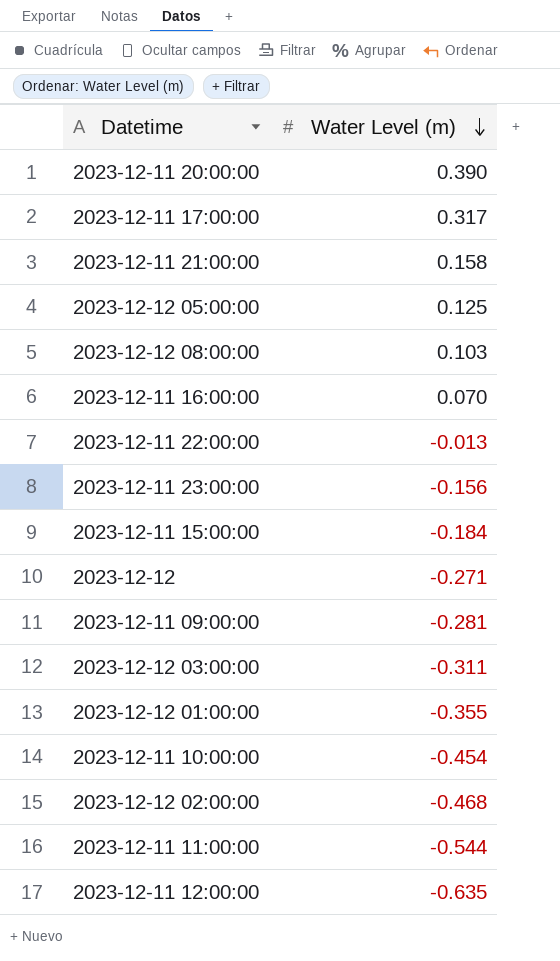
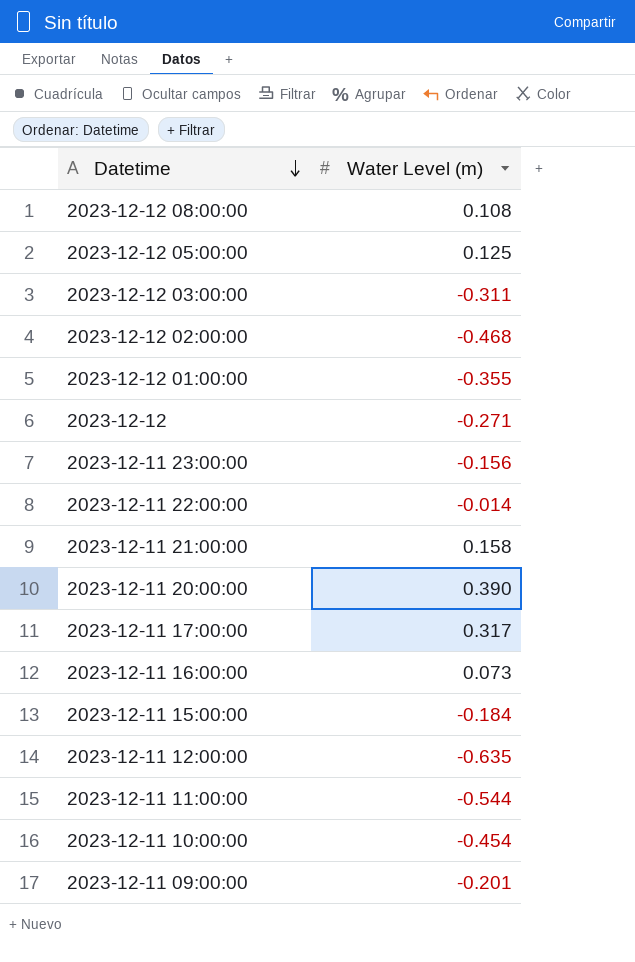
row order: Water Level (m) descending -> Datetime descending
2023-12-12 08:00:00 | Water Level (m): 0.103 -> 0.108
2023-12-11 22:00:00 | Water Level (m): -0.013 -> -0.014
2023-12-11 16:00:00 | Water Level (m): 0.070 -> 0.073
2023-12-11 09:00:00 | Water Level (m): -0.281 -> -0.201

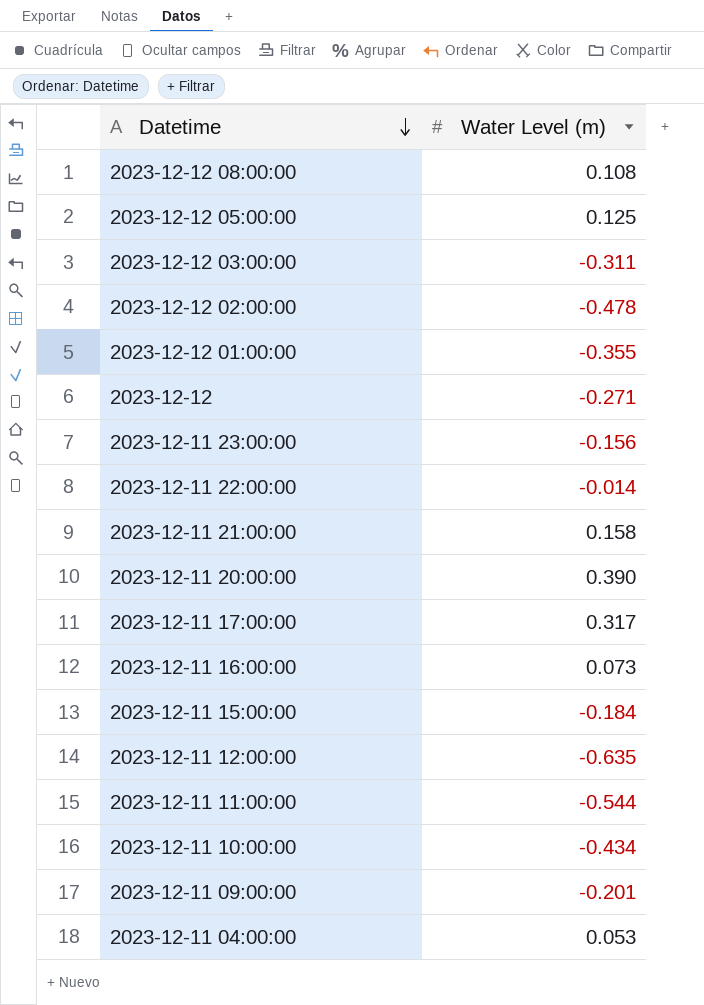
2023-12-12 02:00:00 | Water Level (m): -0.468 -> -0.478
2023-12-11 10:00:00 | Water Level (m): -0.454 -> -0.434
row 2023-12-11 04:00:00: none -> 0.053

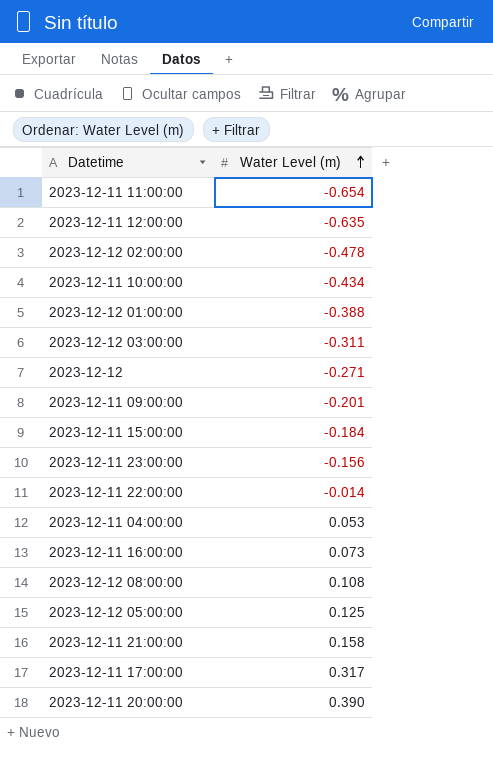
row order: Datetime descending -> Water Level (m) ascending
2023-12-11 11:00:00 | Water Level (m): -0.544 -> -0.654
2023-12-12 01:00:00 | Water Level (m): -0.355 -> -0.388

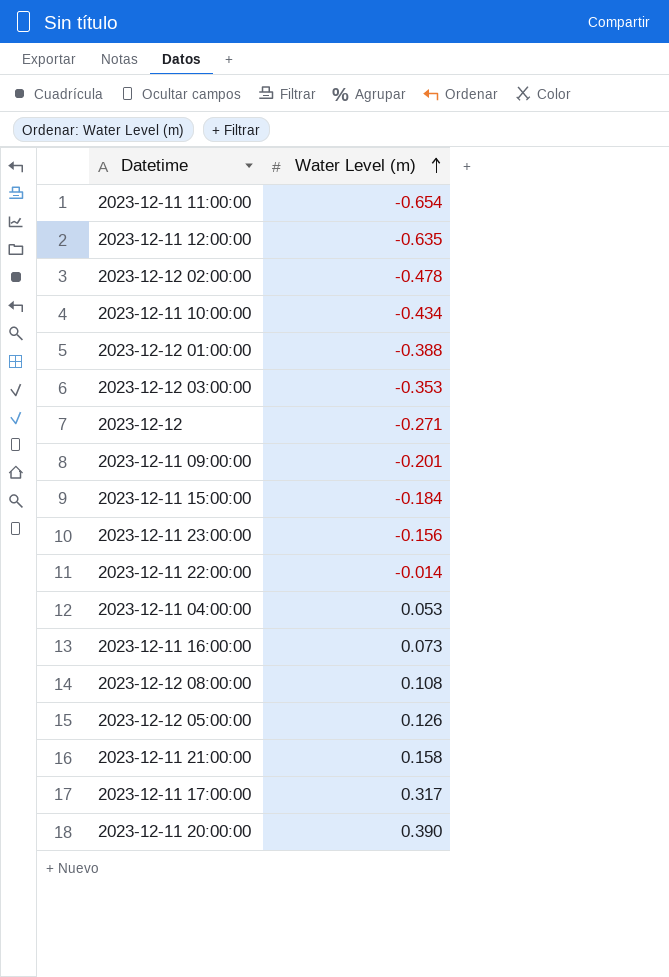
2023-12-12 03:00:00 | Water Level (m): -0.311 -> -0.353
2023-12-12 05:00:00 | Water Level (m): 0.125 -> 0.126

